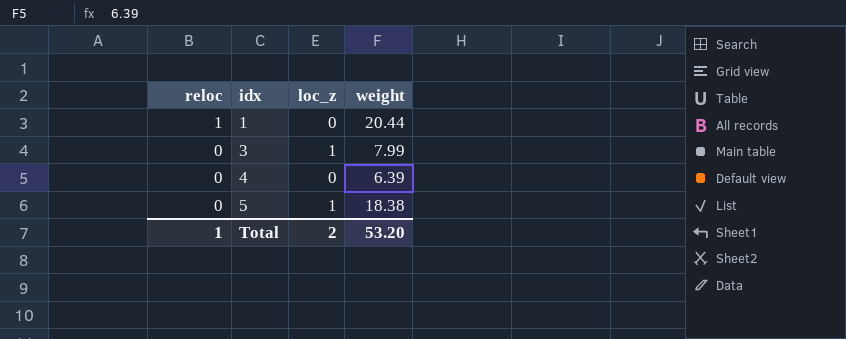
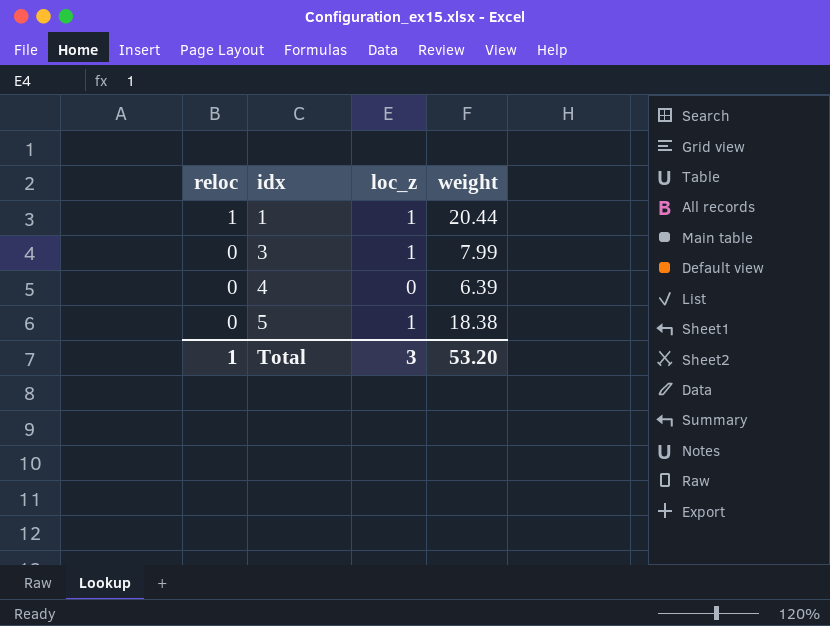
1 | loc_z: 0 -> 1
Total | loc_z: 2 -> 3

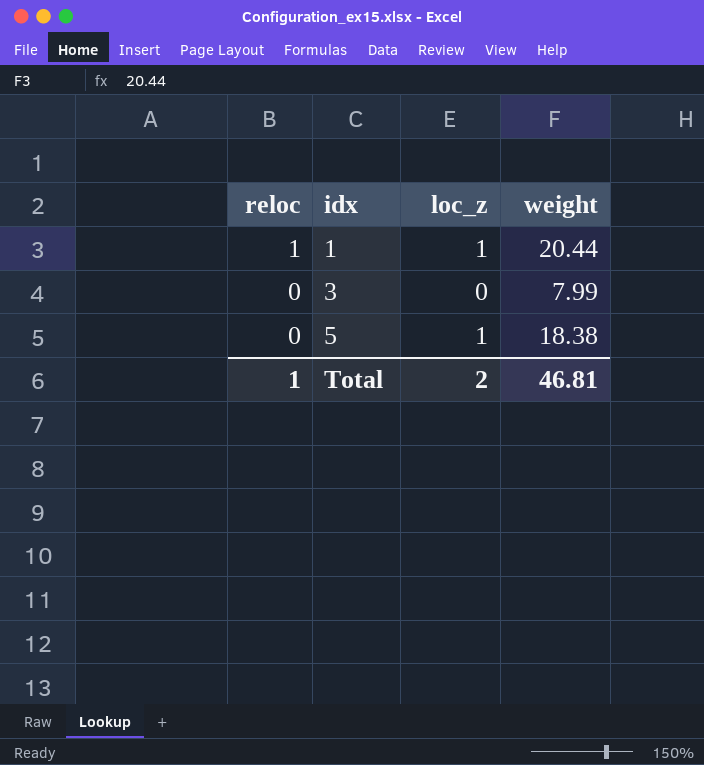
row 4: 0 | 0 | 6.39 -> none
3 | loc_z: 1 -> 0
Total | loc_z: 3 -> 2
Total | weight: 53.20 -> 46.81

